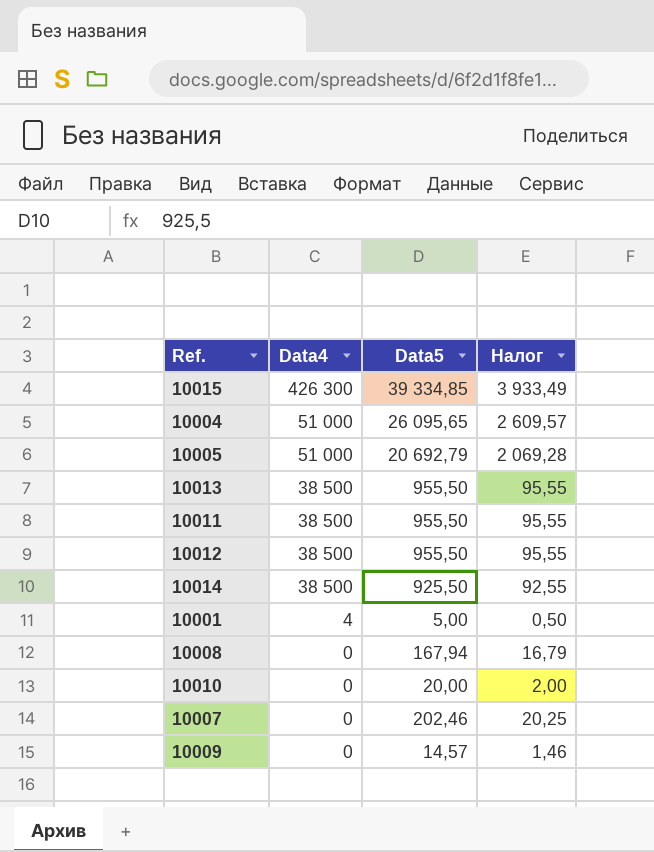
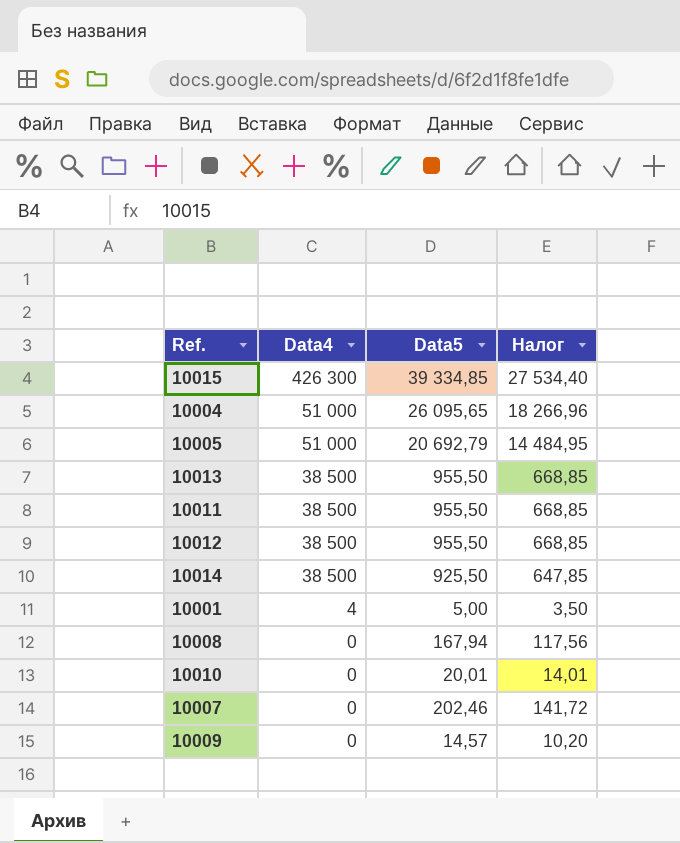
column Налог | formula: [Data5] * 0,1 -> [Data5] * 0,7
10010 | Data5: 20,00 -> 20,01

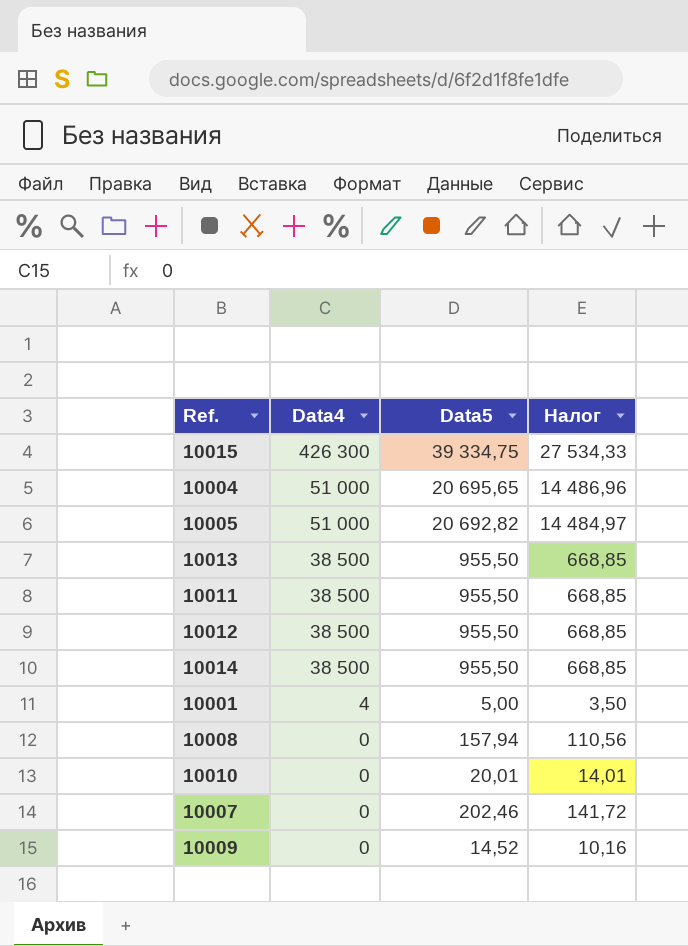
10015 | Data5: 39 334,85 -> 39 334,75
10015 | Налог: 27 534,40 -> 27 534,33
10004 | Data5: 26 095,65 -> 20 695,65
10004 | Налог: 18 266,96 -> 14 486,96
10005 | Data5: 20 692,79 -> 20 692,82
10005 | Налог: 14 484,95 -> 14 484,97
10014 | Data5: 925,50 -> 955,50
10014 | Налог: 647,85 -> 668,85
10008 | Data5: 167,94 -> 157,94
10008 | Налог: 117,56 -> 110,56
10009 | Data5: 14,57 -> 14,52
10009 | Налог: 10,20 -> 10,16

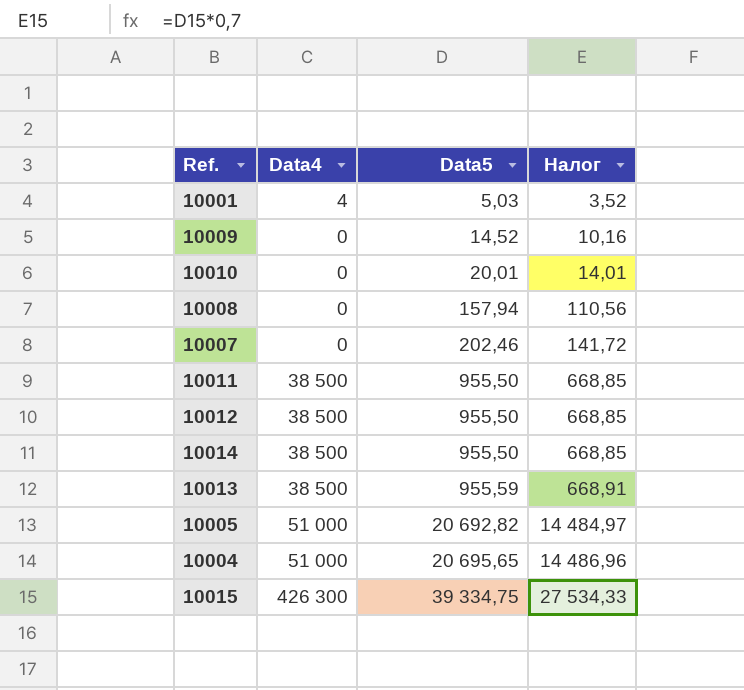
row order: Data4 descending -> Data5 ascending
10001 | Data5: 5,00 -> 5,03
10001 | Налог: 3,50 -> 3,52
10013 | Data5: 955,50 -> 955,59
10013 | Налог: 668,85 -> 668,91

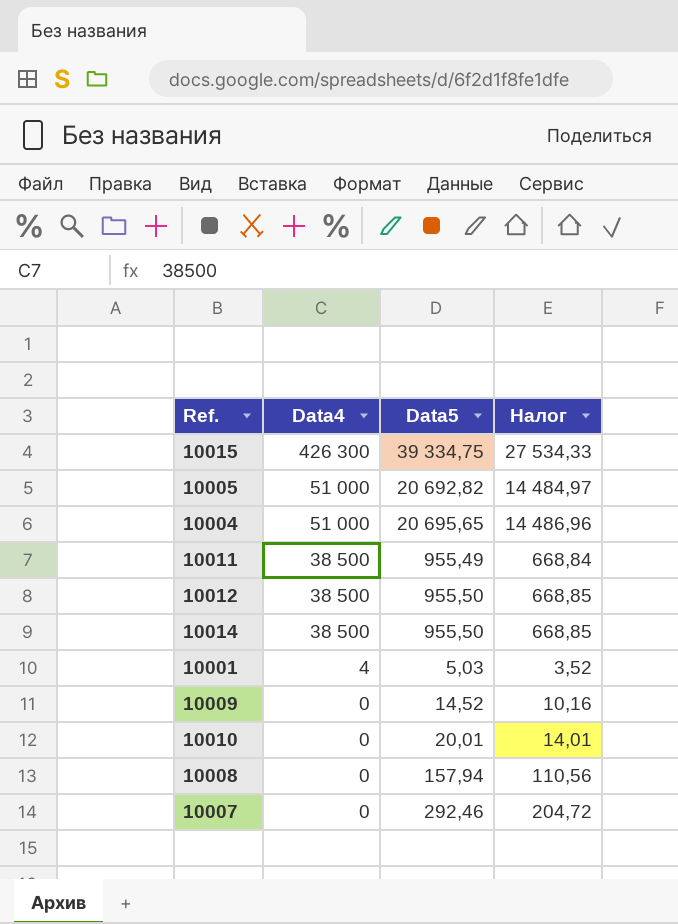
row order: Data5 ascending -> Data4 descending
row 10013: 38 500 | 955,59 | 668,91 -> none
10011 | Data5: 955,50 -> 955,49
10011 | Налог: 668,85 -> 668,84
10007 | Data5: 202,46 -> 292,46
10007 | Налог: 141,72 -> 204,72

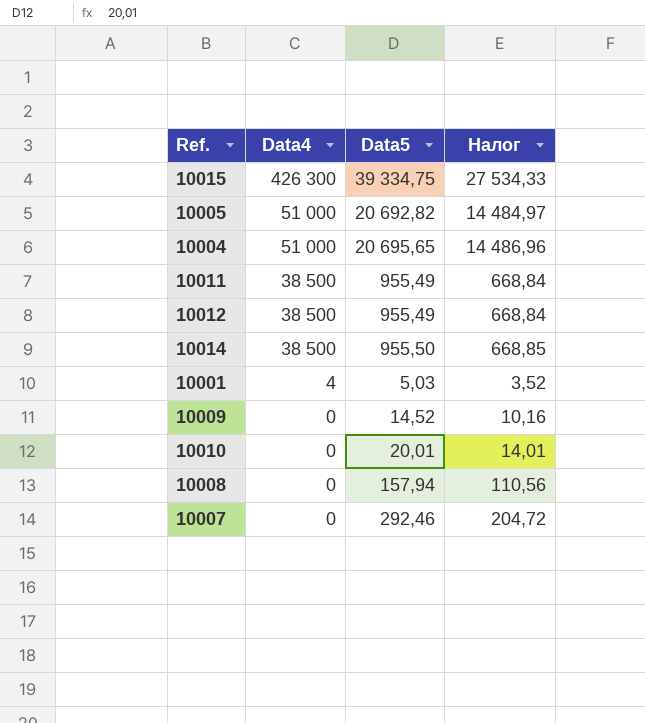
10012 | Data5: 955,50 -> 955,49
10012 | Налог: 668,85 -> 668,84

